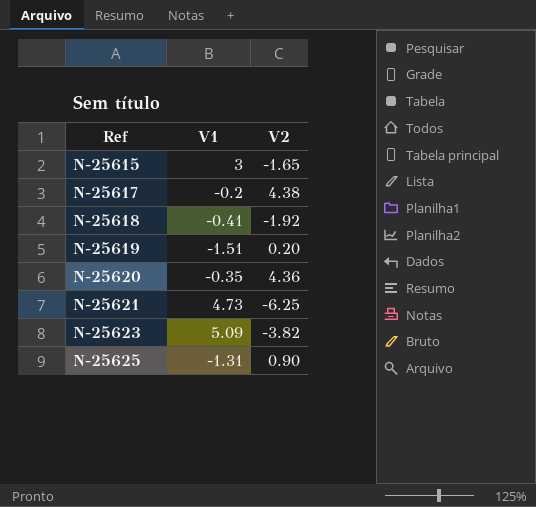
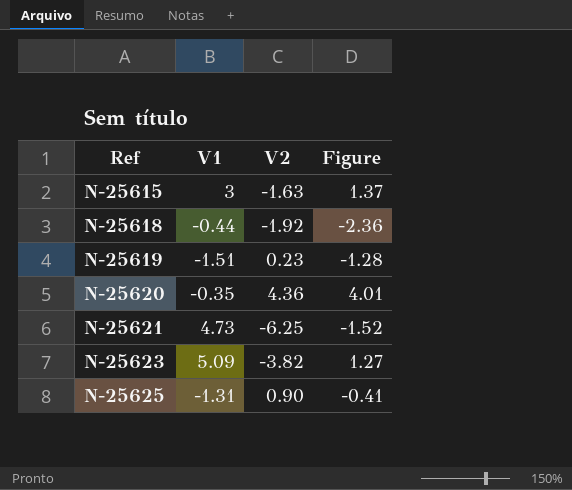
column Figure | formula: none -> [V1] + [V2]
row N-25617: -0.2 | 4.38 -> none
N-25615 | V2: -1.65 -> -1.63
N-25618 | V1: -0.41 -> -0.44
N-25619 | V2: 0.20 -> 0.23

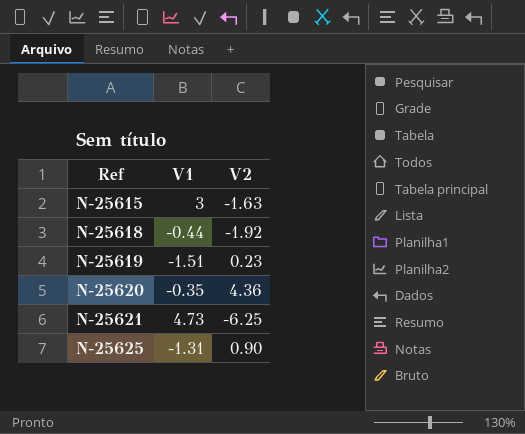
column Figure | formula: [V1] + [V2] -> none
row N-25623: 5.09 | -3.82 | 1.27 -> none

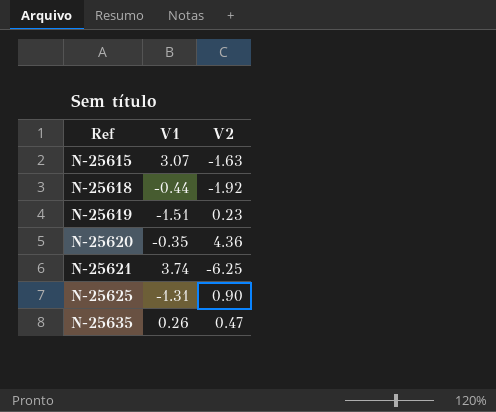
N-25615 | V1: 3 -> 3.07
N-25621 | V1: 4.73 -> 3.74
row N-25635: none -> 0.26 | 0.47

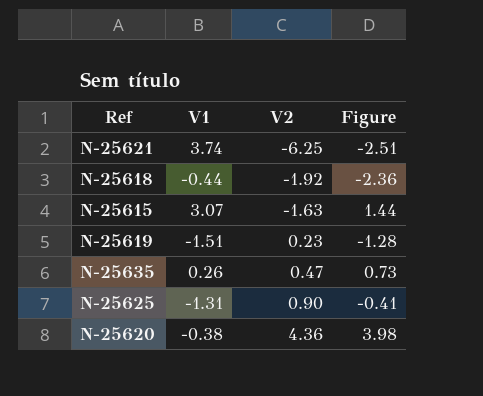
row order: Ref ascending -> V2 ascending
column Figure | formula: none -> [V1] + [V2]
N-25620 | V1: -0.35 -> -0.38

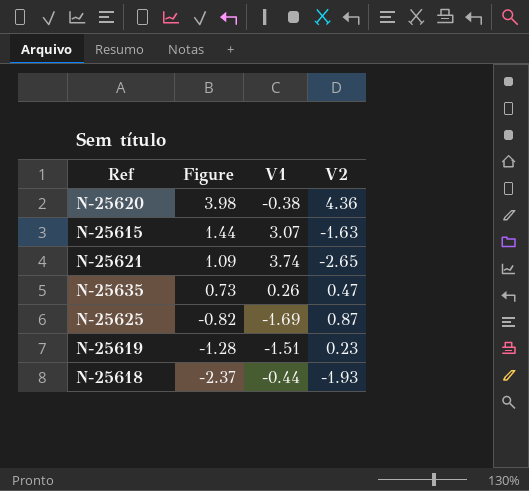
row order: V2 ascending -> Figure descending
column Figure | position: 4 -> 2
N-25621 | Figure: -2.51 -> 1.09
N-25621 | V2: -6.25 -> -2.65
N-25625 | Figure: -0.41 -> -0.82
N-25625 | V1: -1.31 -> -1.69
N-25625 | V2: 0.90 -> 0.87
N-25618 | Figure: -2.36 -> -2.37
N-25618 | V2: -1.92 -> -1.93

